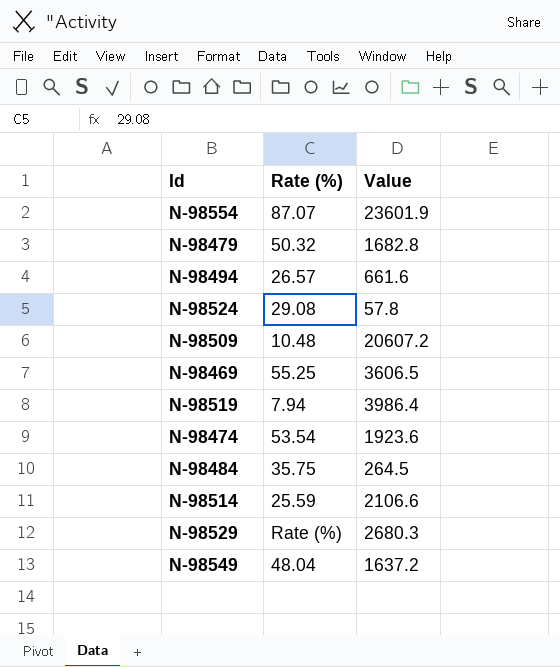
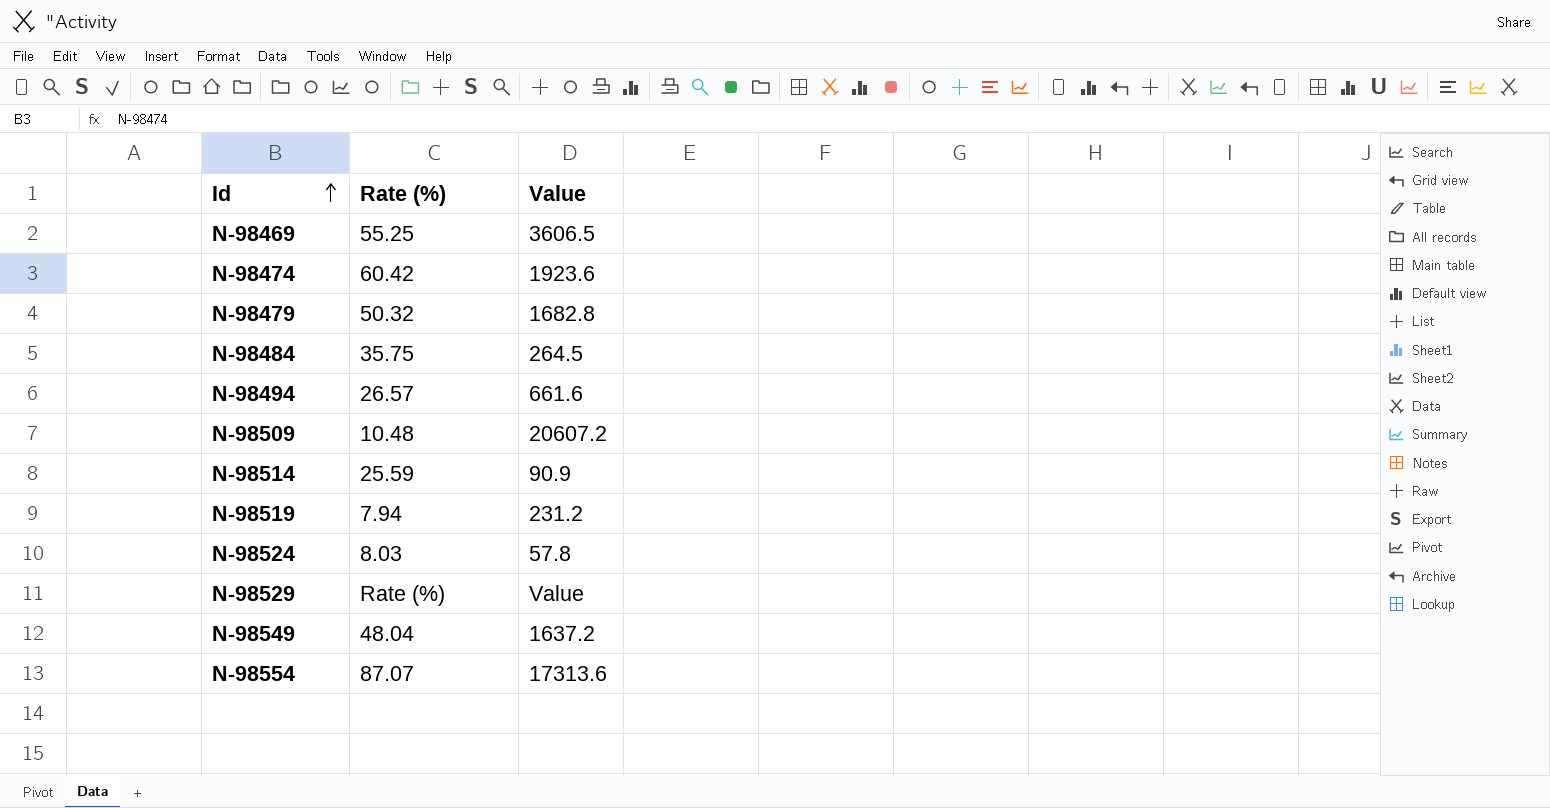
row order: none -> Id ascending
N-98474 | Rate (%): 53.54 -> 60.42
N-98514 | Value: 2106.6 -> 90.9
N-98519 | Value: 3986.4 -> 231.2
N-98524 | Rate (%): 29.08 -> 8.03
N-98529 | Value: 2680.3 -> Value
N-98554 | Value: 23601.9 -> 17313.6

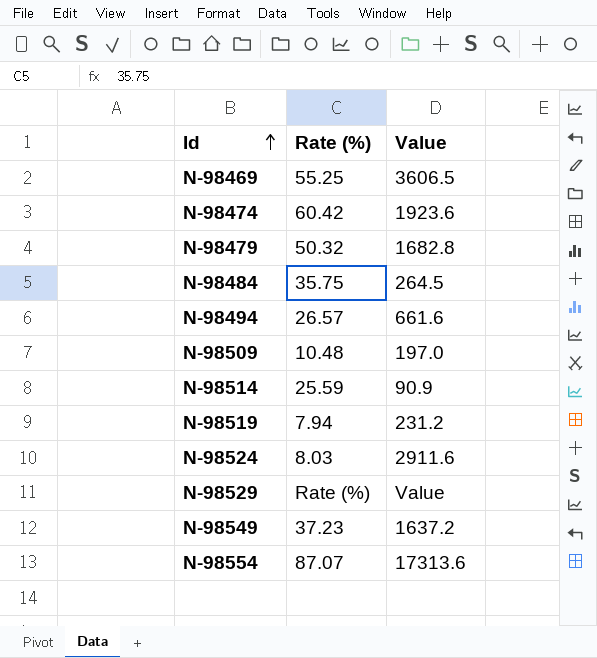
N-98509 | Value: 20607.2 -> 197.0
N-98524 | Value: 57.8 -> 2911.6
N-98549 | Rate (%): 48.04 -> 37.23

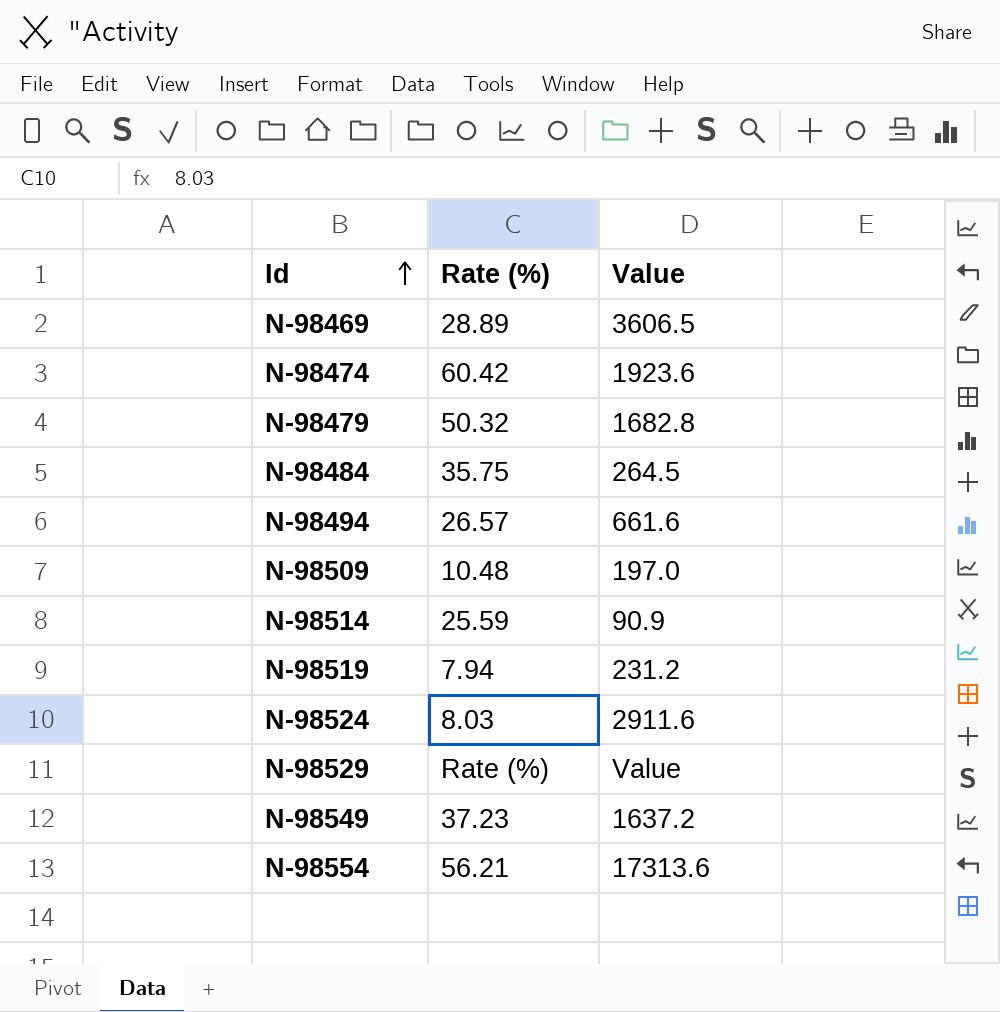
N-98469 | Rate (%): 55.25 -> 28.89
N-98554 | Rate (%): 87.07 -> 56.21

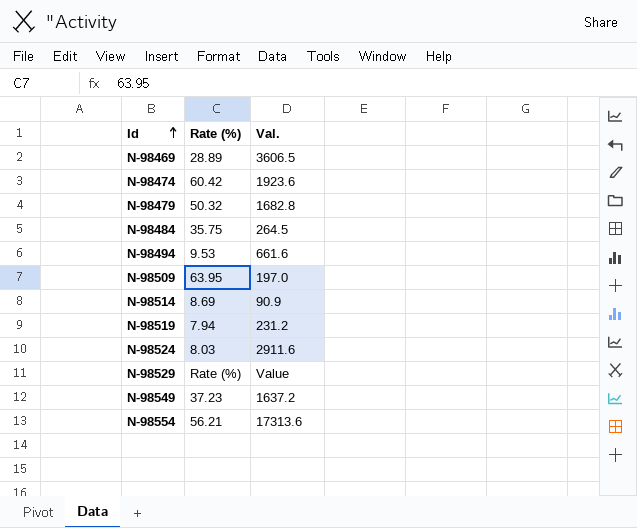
column name: Value -> Val.
N-98494 | Rate (%): 26.57 -> 9.53
N-98509 | Rate (%): 10.48 -> 63.95
N-98514 | Rate (%): 25.59 -> 8.69

